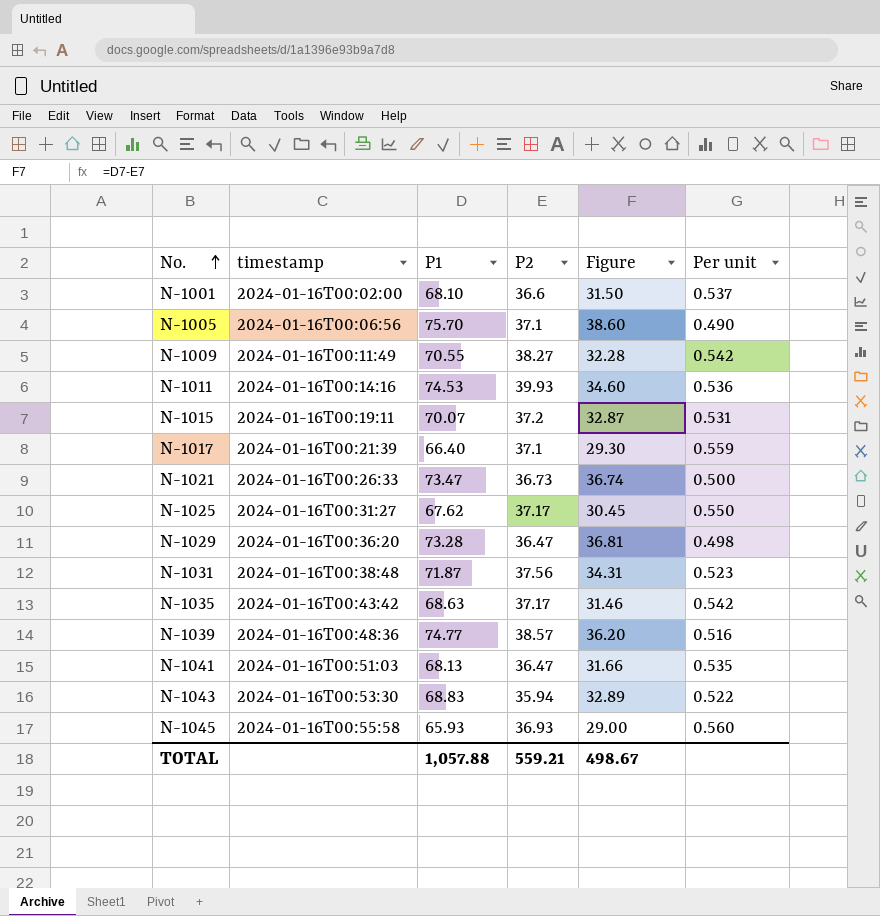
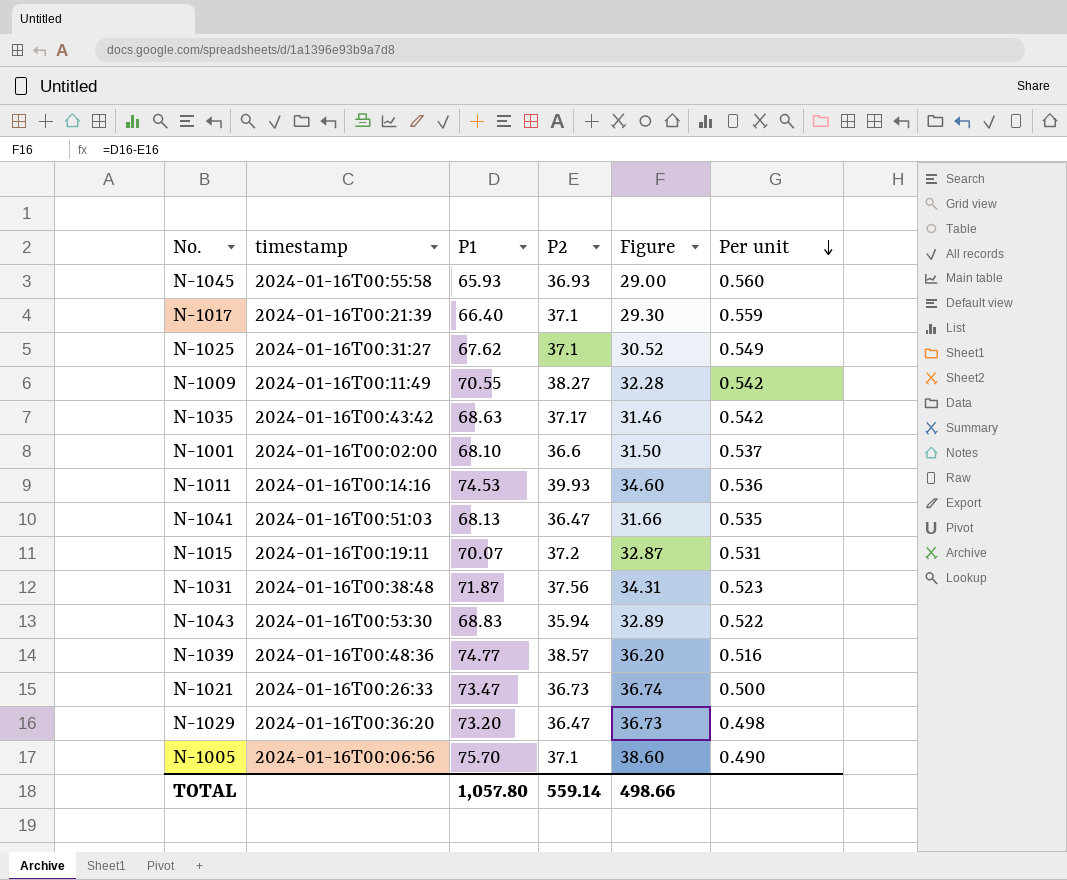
row order: No. ascending -> Per unit descending
N-1025 | P2: 37.17 -> 37.1
N-1025 | Figure: 30.45 -> 30.52
N-1025 | Per unit: 0.550 -> 0.549
N-1029 | P1: 73.28 -> 73.20
N-1029 | Figure: 36.81 -> 36.73
TOTAL | P1: 1,057.88 -> 1,057.80
TOTAL | P2: 559.21 -> 559.14
TOTAL | Figure: 498.67 -> 498.66

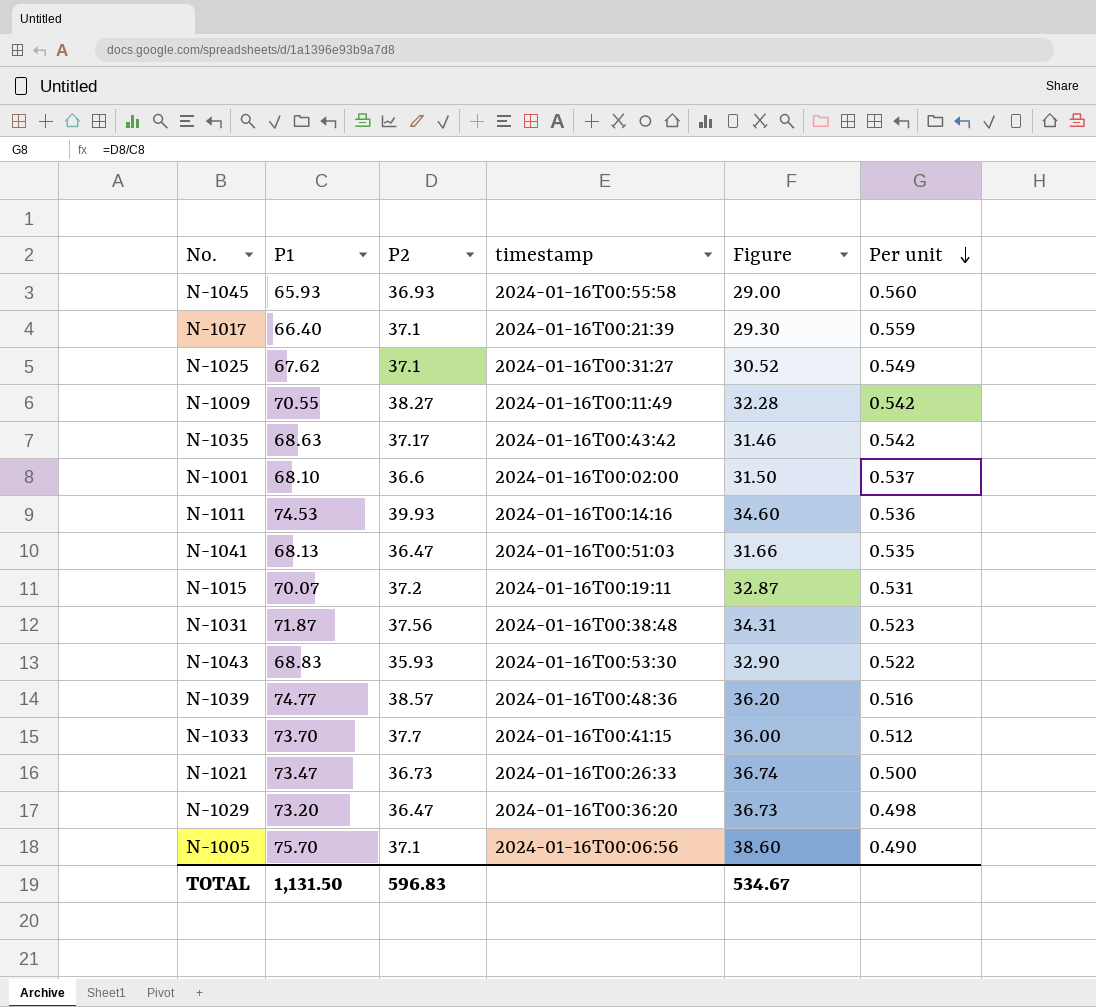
column timestamp | position: 2 -> 4
N-1043 | P2: 35.94 -> 35.93
N-1043 | Figure: 32.89 -> 32.90
row N-1033: none -> 73.70 | 37.7 | 2024-01-16T00:41:15 | 36.00 | 0.512
TOTAL | P1: 1,057.80 -> 1,131.50
TOTAL | P2: 559.14 -> 596.83
TOTAL | Figure: 498.66 -> 534.67

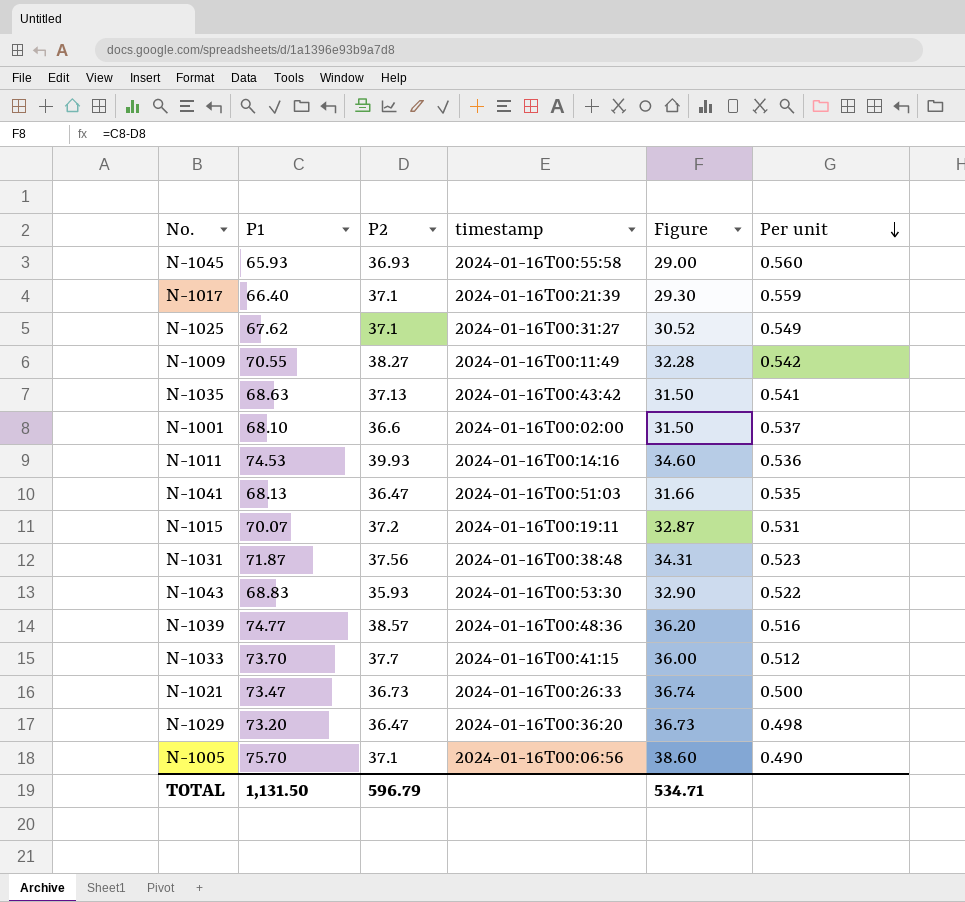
N-1035 | P2: 37.17 -> 37.13
N-1035 | Figure: 31.46 -> 31.50
N-1035 | Per unit: 0.542 -> 0.541
TOTAL | P2: 596.83 -> 596.79
TOTAL | Figure: 534.67 -> 534.71

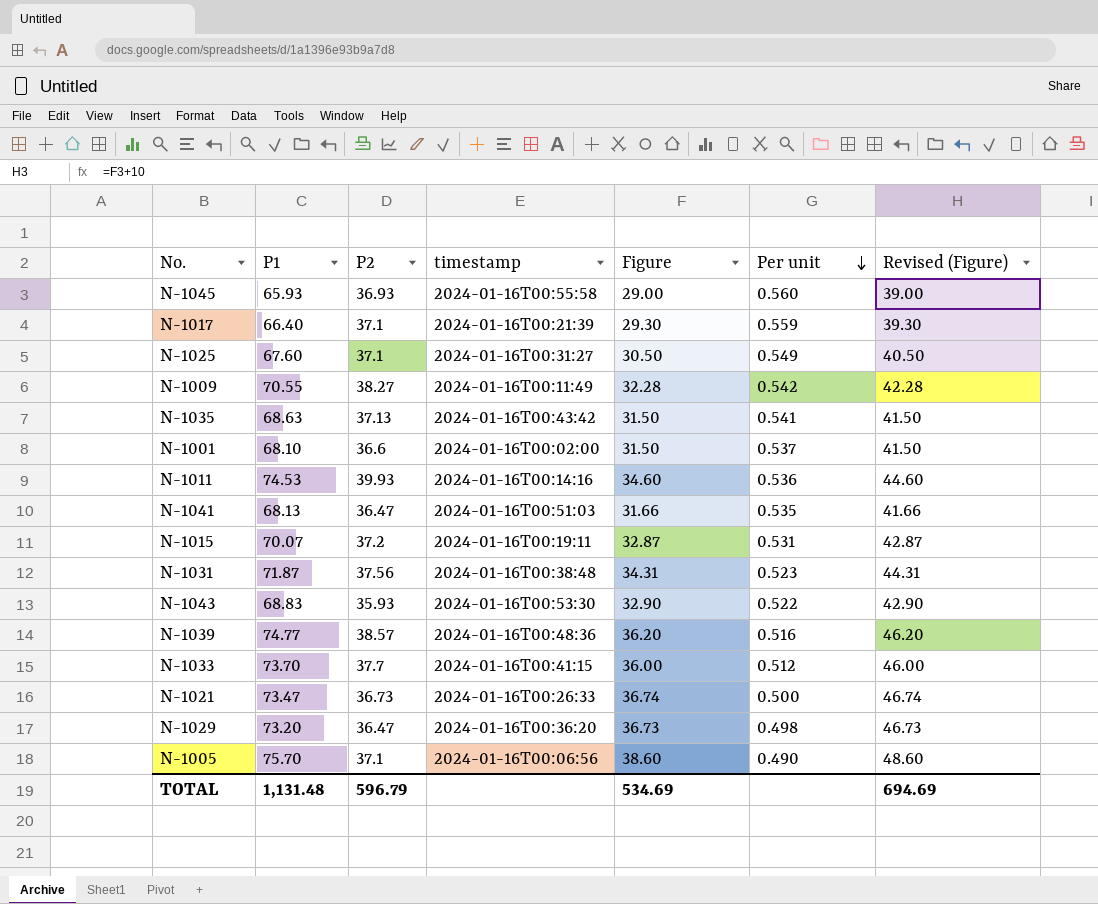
column Revised (Figure) | formula: none -> [Figure] + 10
N-1025 | P1: 67.62 -> 67.60
N-1025 | Figure: 30.52 -> 30.50
TOTAL | P1: 1,131.50 -> 1,131.48
TOTAL | Figure: 534.71 -> 534.69

